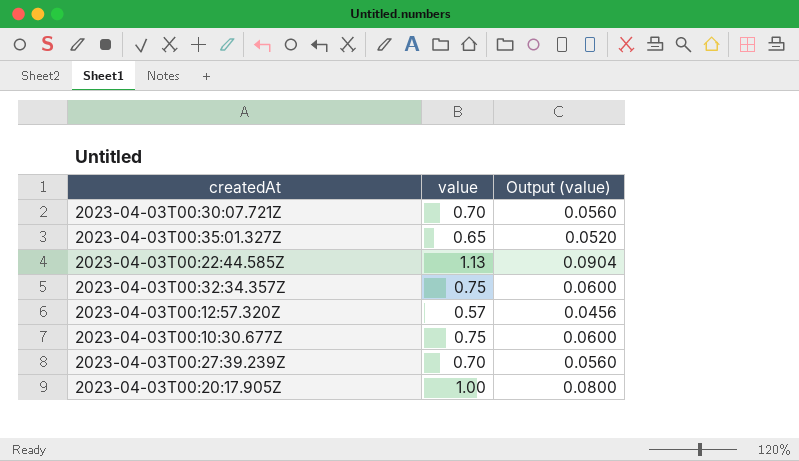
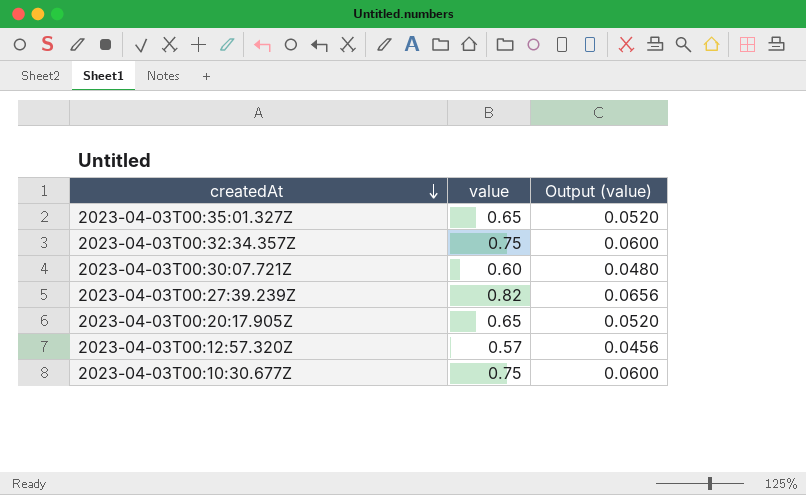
row order: none -> createdAt descending
row 2023-04-03T00:22:44.585Z: 1.13 | 0.0904 -> none
2023-04-03T00:30:07.721Z | value: 0.70 -> 0.60
2023-04-03T00:30:07.721Z | Output (value): 0.0560 -> 0.0480
2023-04-03T00:27:39.239Z | value: 0.70 -> 0.82
2023-04-03T00:27:39.239Z | Output (value): 0.0560 -> 0.0656
2023-04-03T00:20:17.905Z | value: 1.00 -> 0.65
2023-04-03T00:20:17.905Z | Output (value): 0.0800 -> 0.0520

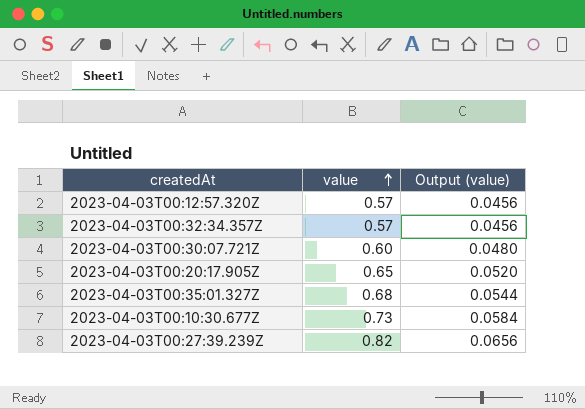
row order: createdAt descending -> value ascending
2023-04-03T00:32:34.357Z | value: 0.75 -> 0.57
2023-04-03T00:32:34.357Z | Output (value): 0.0600 -> 0.0456
2023-04-03T00:35:01.327Z | value: 0.65 -> 0.68
2023-04-03T00:35:01.327Z | Output (value): 0.0520 -> 0.0544
2023-04-03T00:10:30.677Z | value: 0.75 -> 0.73
2023-04-03T00:10:30.677Z | Output (value): 0.0600 -> 0.0584

